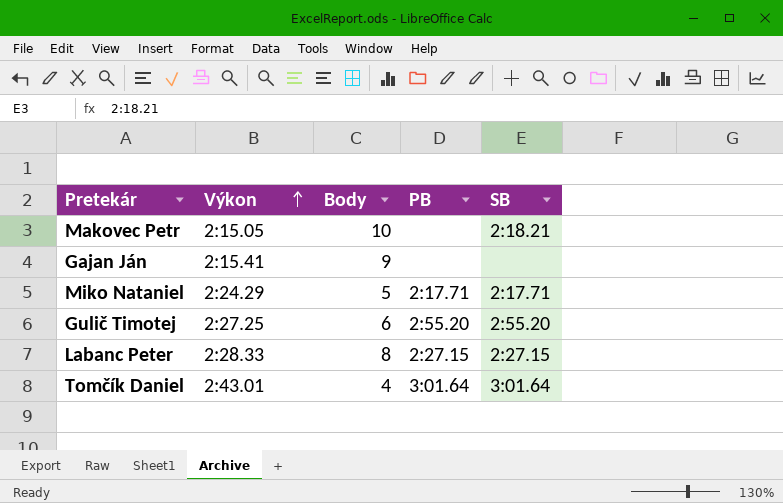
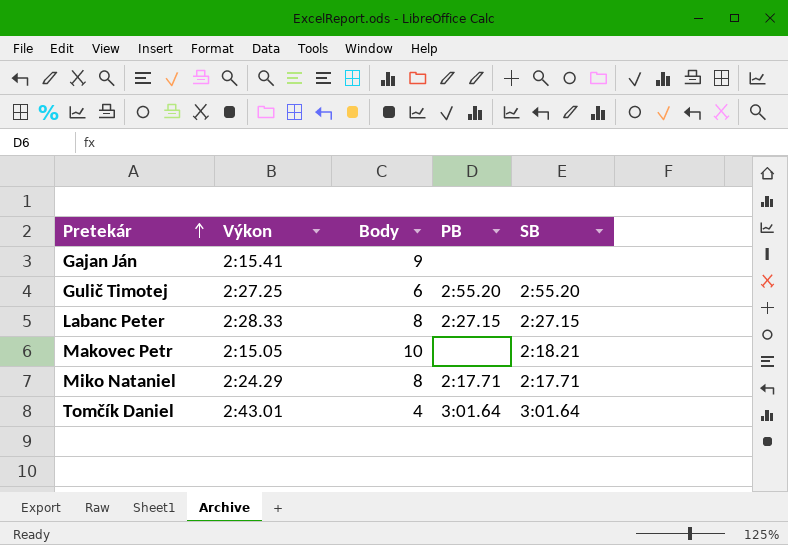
row order: Výkon ascending -> Pretekár ascending
Miko Nataniel | Body: 5 -> 8

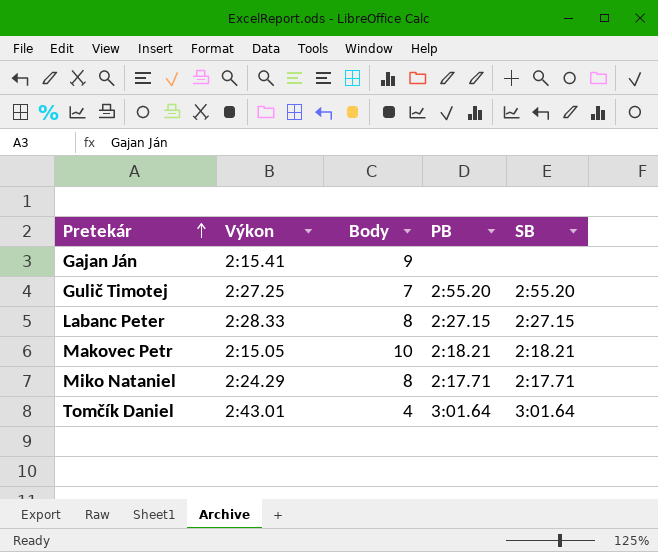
Gulič Timotej | Body: 6 -> 7
Makovec Petr | PB: none -> 2:18.21

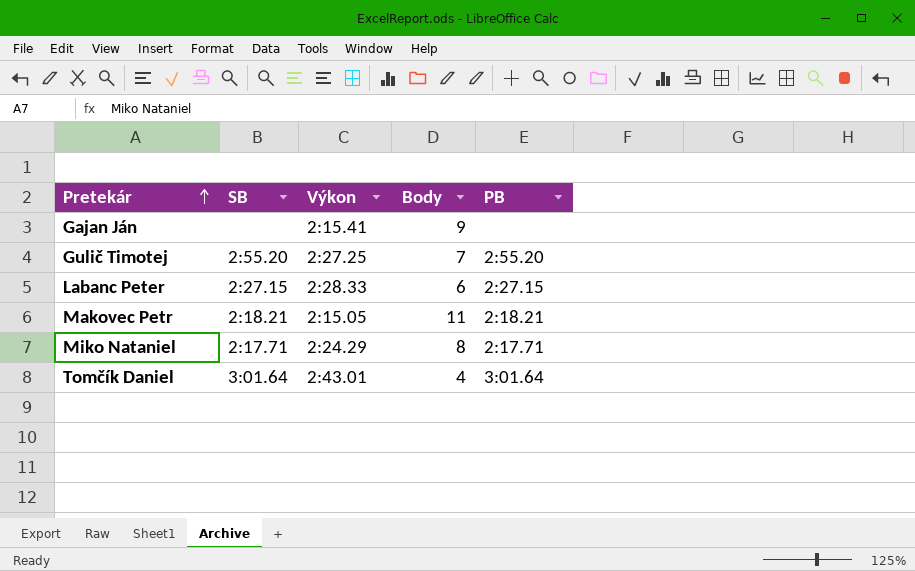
column SB | position: 5 -> 2
Labanc Peter | Body: 8 -> 6
Makovec Petr | Body: 10 -> 11

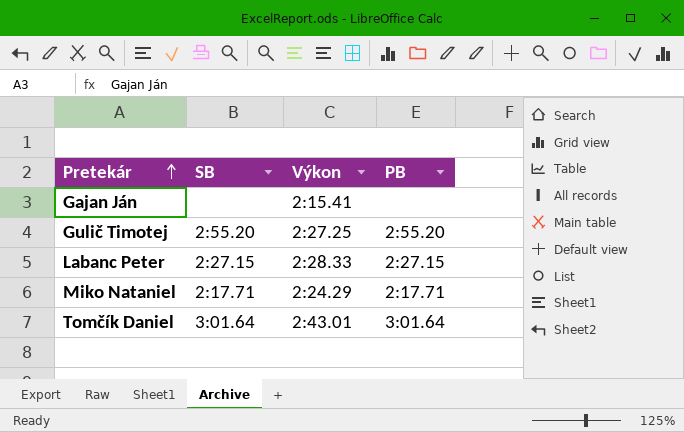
column Body | position: 4 -> none
row Makovec Petr: 2:18.21 | 2:15.05 | 11 | 2:18.21 -> none

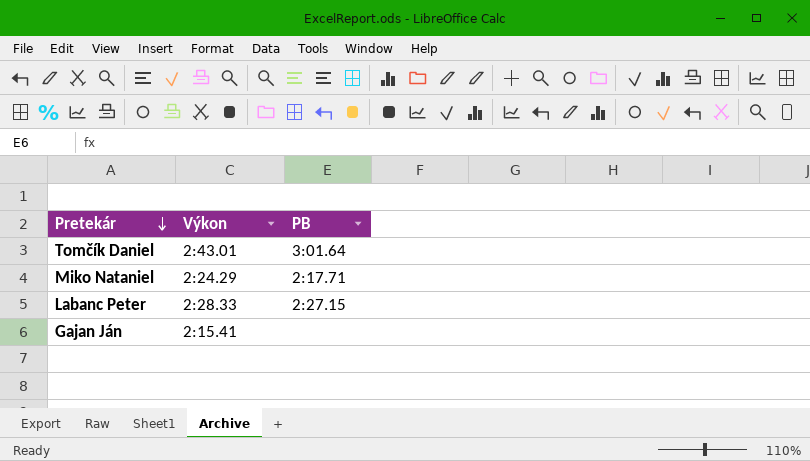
row order: Pretekár ascending -> Pretekár descending
column SB | position: 2 -> none
row Gulič Timotej: 2:55.20 | 2:27.25 | 2:55.20 -> none

